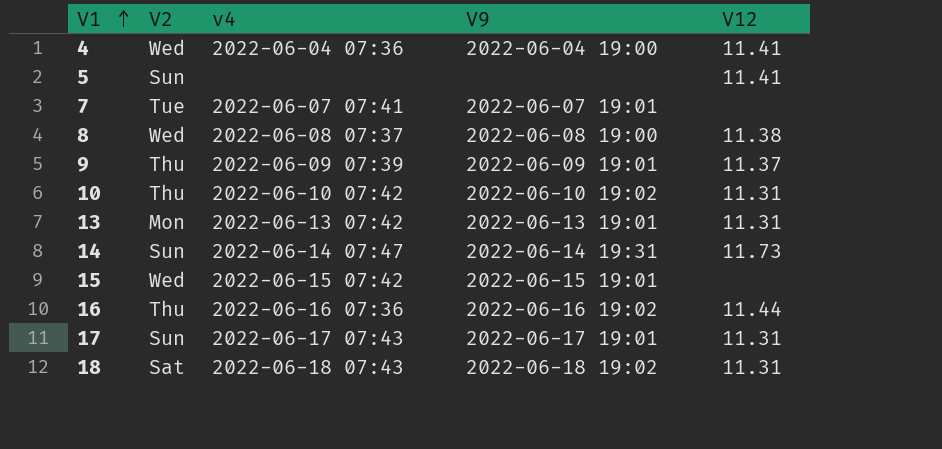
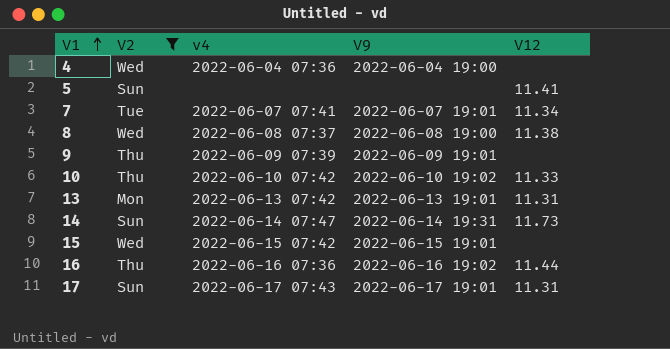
filter: none -> V2 != Sat
4 | V12: 11.41 -> none
7 | V12: none -> 11.34
9 | V12: 11.37 -> none
10 | V12: 11.31 -> 11.33

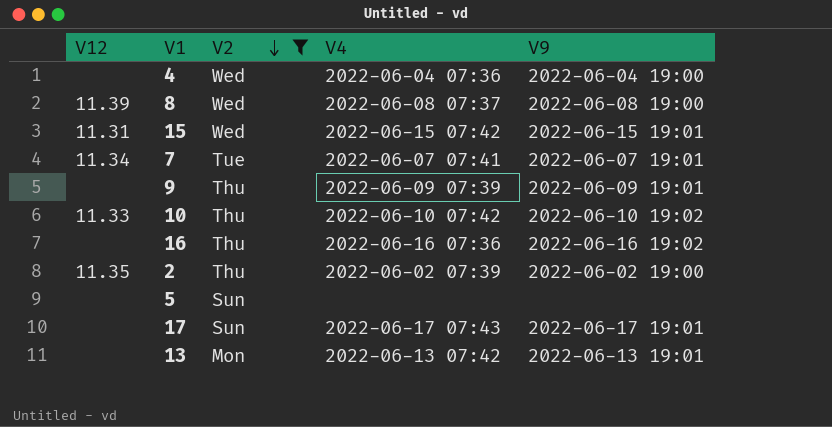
row order: V1 ascending -> V2 descending
column V12 | position: 5 -> 1
column name: v4 -> V4
row 14: Sun | 2022-06-14 07:47 | 2022-06-14 19:31 | 11.73 -> none
8 | V12: 11.38 -> 11.39
15 | V12: none -> 11.31
16 | V12: 11.44 -> none
row 2: none -> 11.35 | Thu | 2022-06-02 07:39 | 2022-06-02 19:00
5 | V12: 11.41 -> none
17 | V12: 11.31 -> none
13 | V12: 11.31 -> none

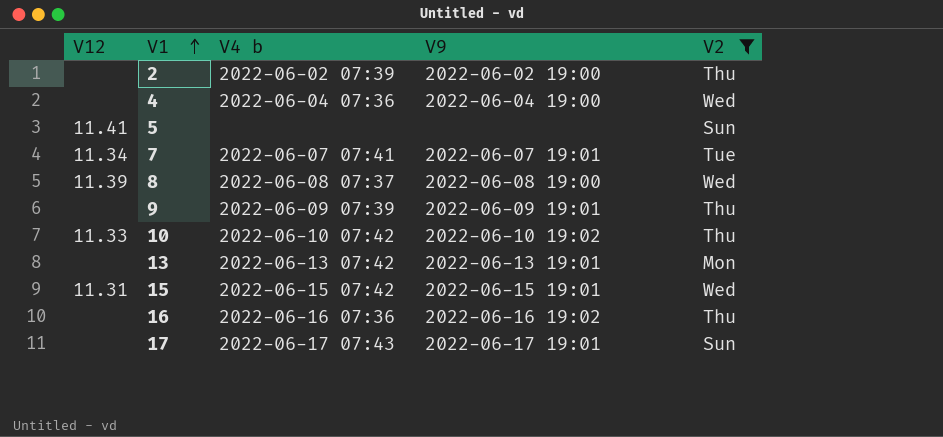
row order: V2 descending -> V1 ascending
column name: V4 -> V4 b
column V2 | position: 3 -> 5
2 | V12: 11.35 -> none
5 | V12: none -> 11.41

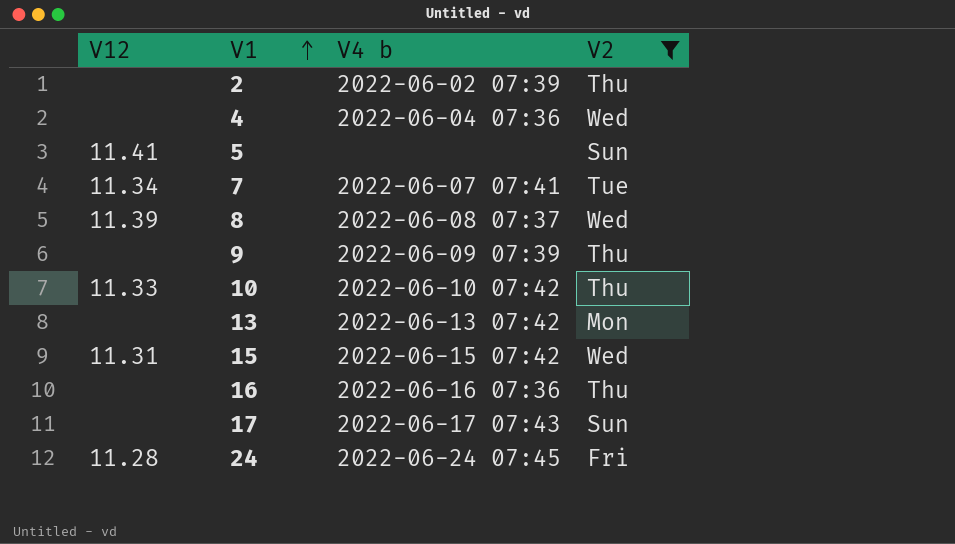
column V9 | position: 4 -> none
row 24: none -> 11.28 | 2022-06-24 07:45 | Fri

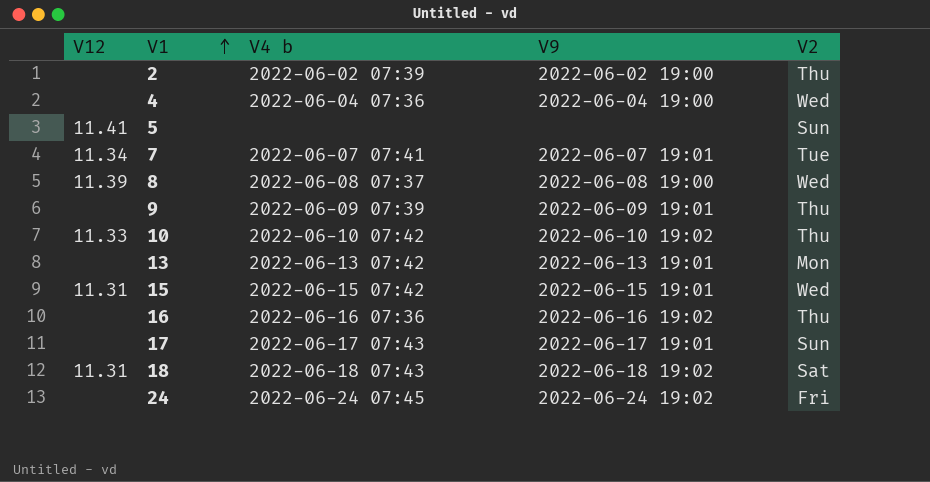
filter: V2 != Sat -> none
column V9 | position: none -> 4
24 | V12: 11.28 -> none

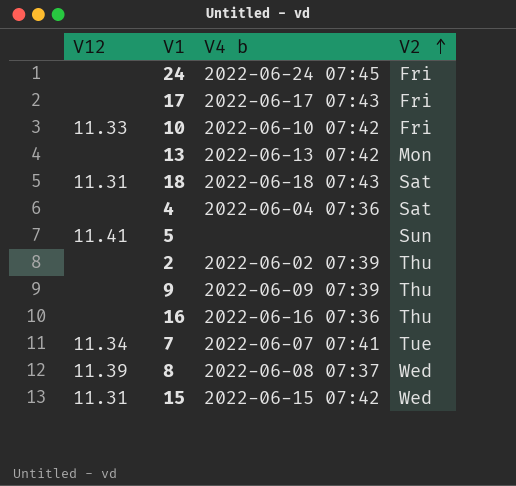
row order: V1 ascending -> V2 ascending
column V9 | position: 4 -> none
17 | V2: Sun -> Fri
10 | V2: Thu -> Fri
4 | V2: Wed -> Sat

